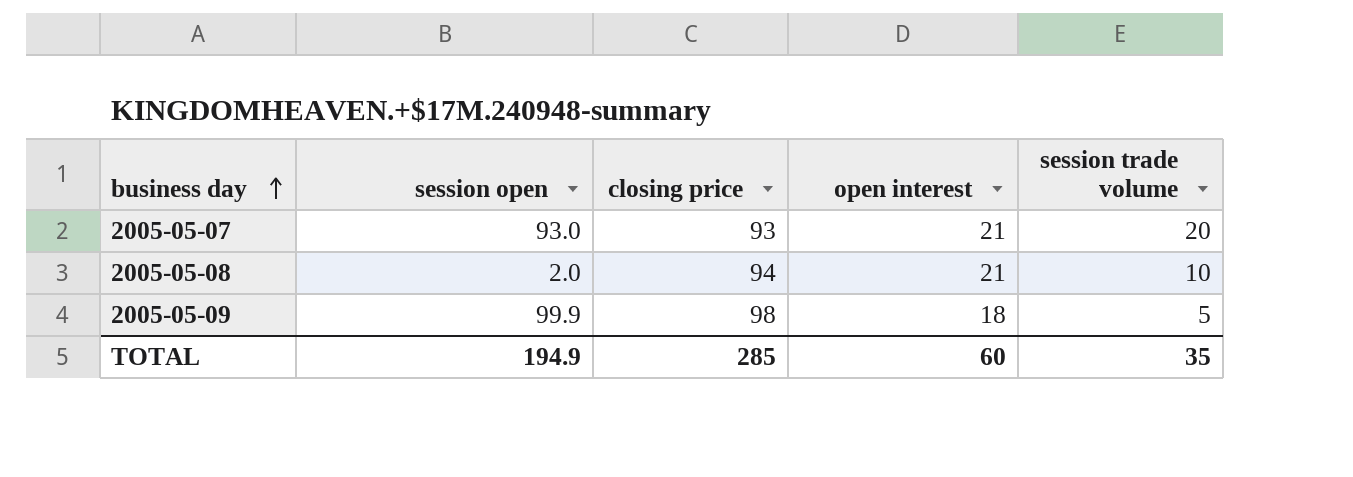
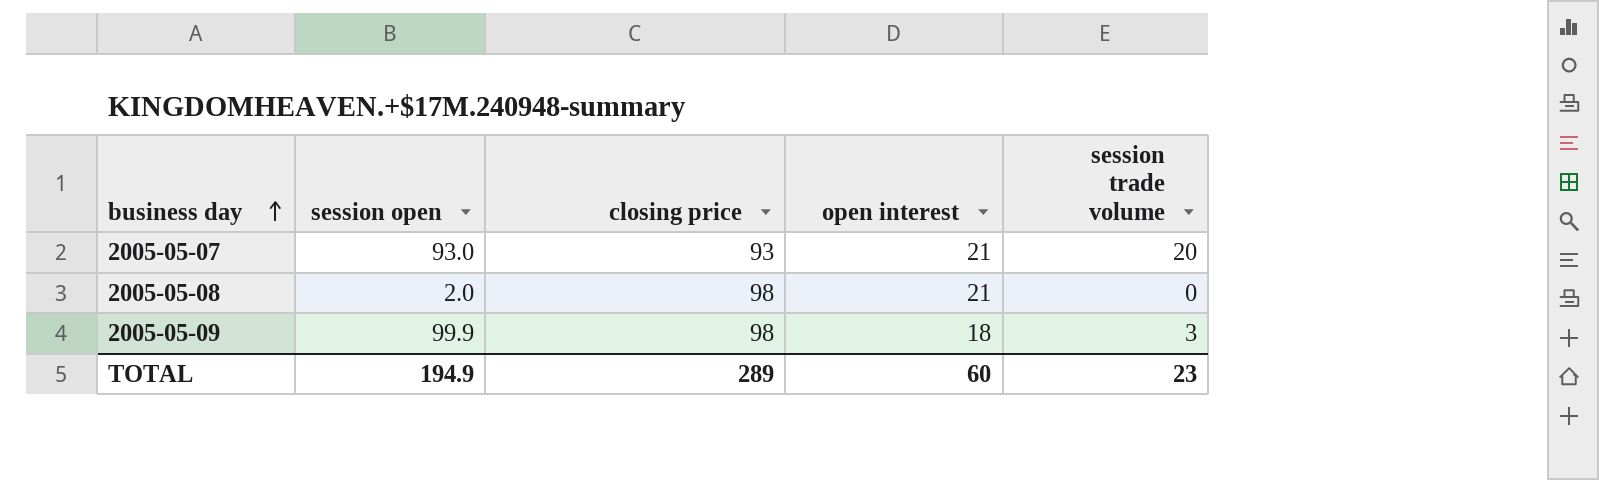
2005-05-08 | closing price: 94 -> 98
2005-05-08 | session trade volume: 10 -> 0
2005-05-09 | session trade volume: 5 -> 3
TOTAL | closing price: 285 -> 289
TOTAL | session trade volume: 35 -> 23

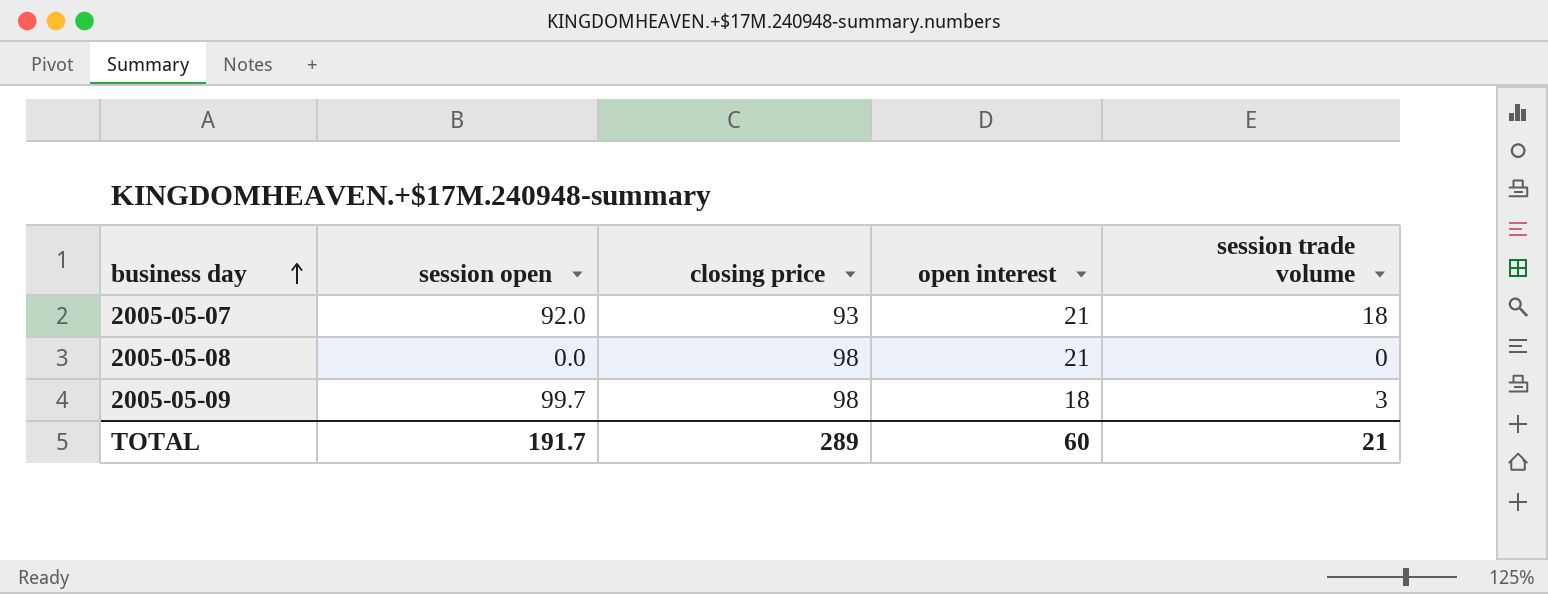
2005-05-07 | session open: 93.0 -> 92.0
2005-05-07 | session trade volume: 20 -> 18
2005-05-08 | session open: 2.0 -> 0.0
2005-05-09 | session open: 99.9 -> 99.7
TOTAL | session open: 194.9 -> 191.7
TOTAL | session trade volume: 23 -> 21

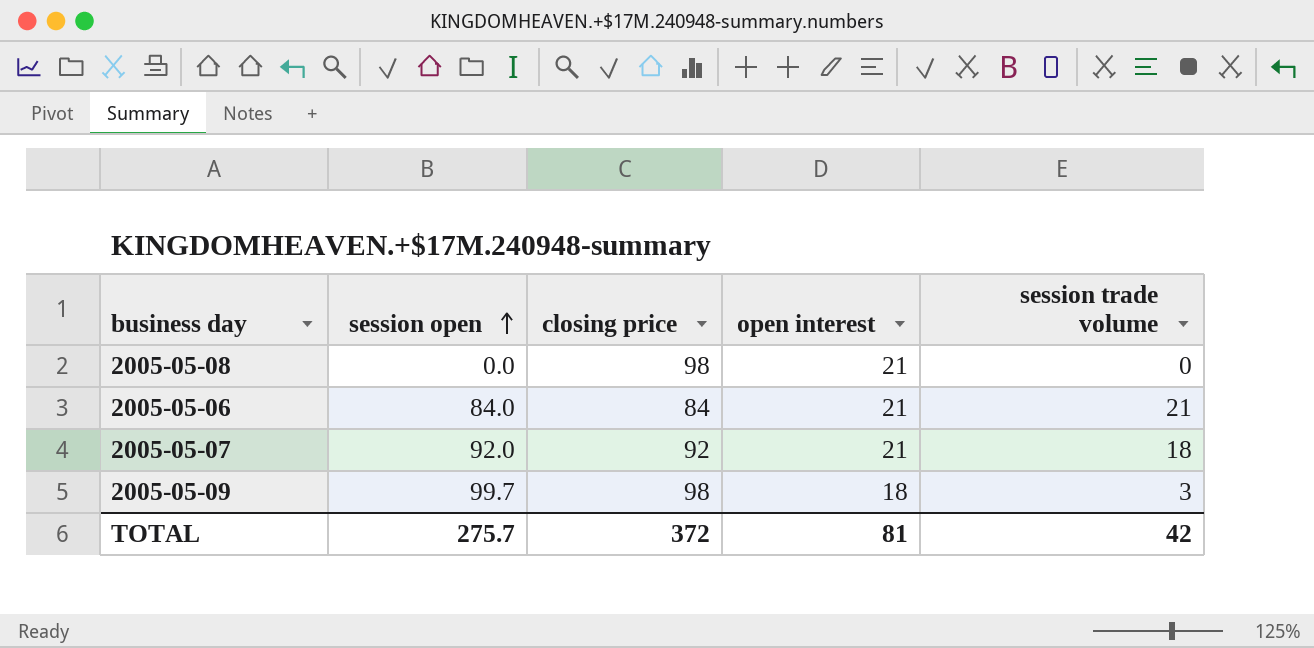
row order: business day ascending -> session open ascending
row 2005-05-06: none -> 84.0 | 84 | 21 | 21
2005-05-07 | closing price: 93 -> 92
TOTAL | session open: 191.7 -> 275.7
TOTAL | closing price: 289 -> 372
TOTAL | open interest: 60 -> 81
TOTAL | session trade volume: 21 -> 42

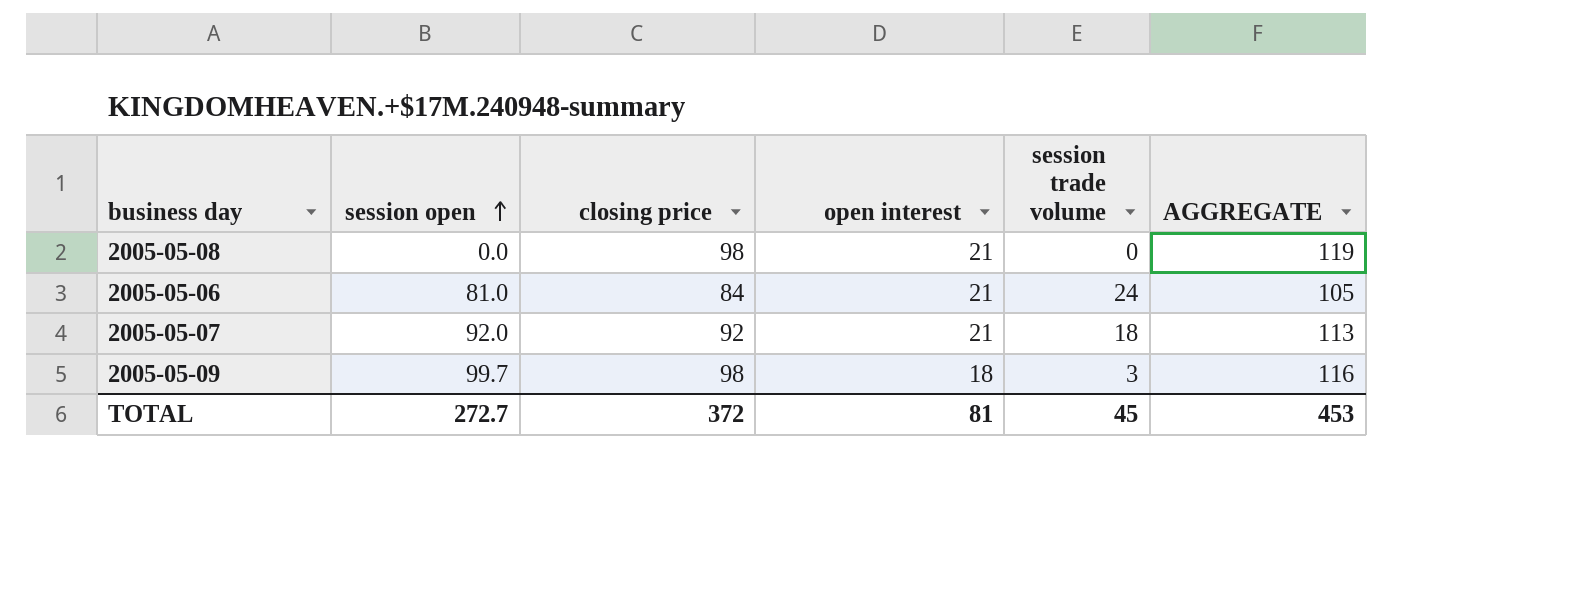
column AGGREGATE | formula: none -> [closing price] + [open interest]
2005-05-06 | session open: 84.0 -> 81.0
2005-05-06 | session trade volume: 21 -> 24
TOTAL | session open: 275.7 -> 272.7
TOTAL | session trade volume: 42 -> 45

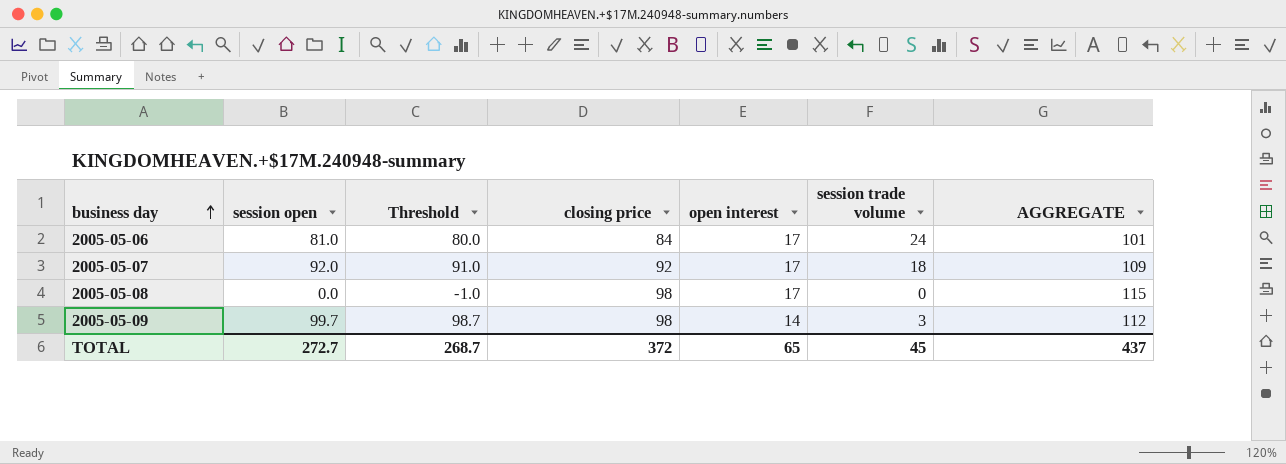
row order: session open ascending -> business day ascending
column Threshold | formula: none -> [session open] - 1
2005-05-06 | open interest: 21 -> 17
2005-05-06 | AGGREGATE: 105 -> 101
2005-05-07 | open interest: 21 -> 17
2005-05-07 | AGGREGATE: 113 -> 109
2005-05-08 | open interest: 21 -> 17
2005-05-08 | AGGREGATE: 119 -> 115
2005-05-09 | open interest: 18 -> 14
2005-05-09 | AGGREGATE: 116 -> 112
TOTAL | open interest: 81 -> 65
TOTAL | AGGREGATE: 453 -> 437

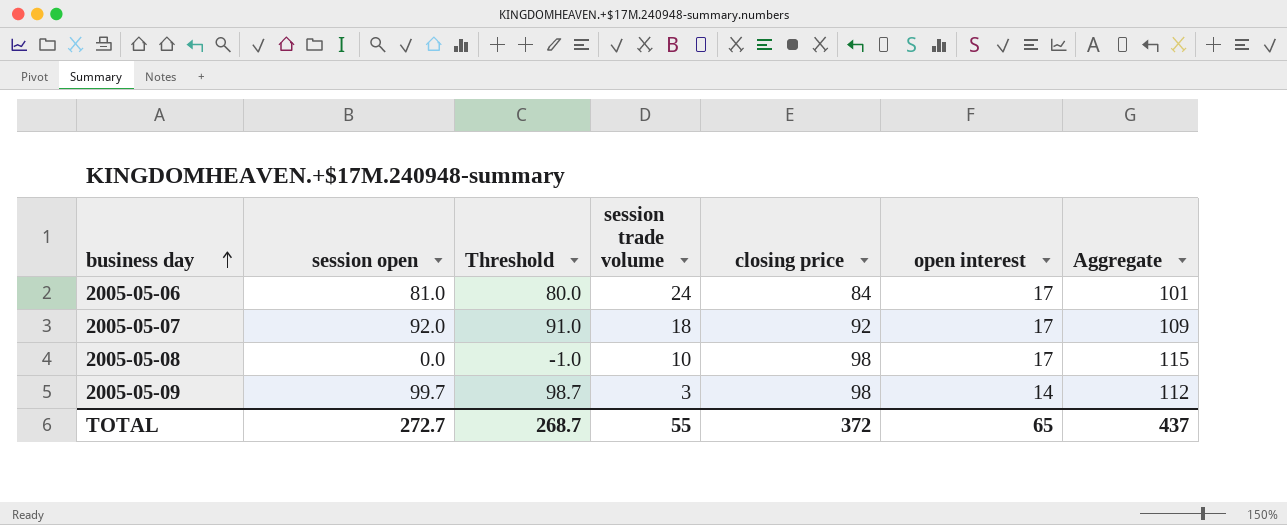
column session trade volume | position: 6 -> 4
column name: AGGREGATE -> Aggregate
2005-05-08 | session trade volume: 0 -> 10
TOTAL | session trade volume: 45 -> 55

